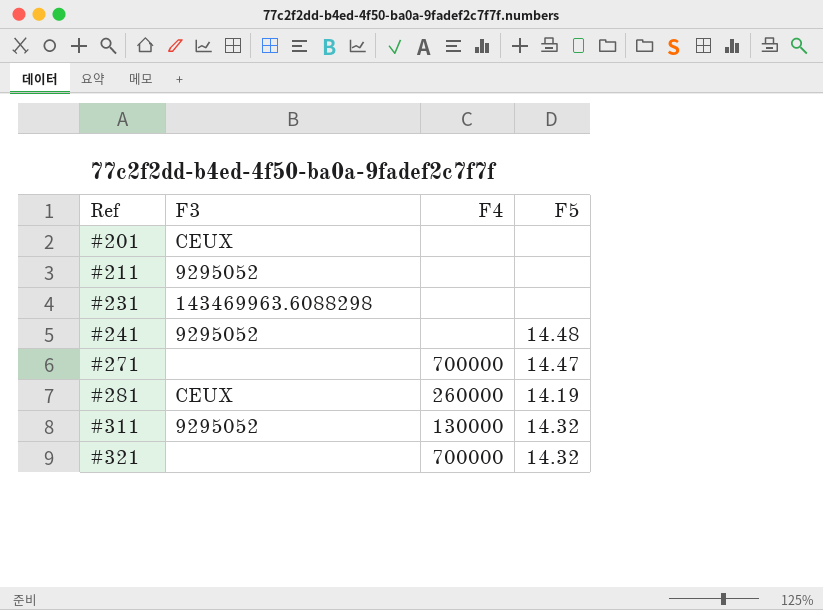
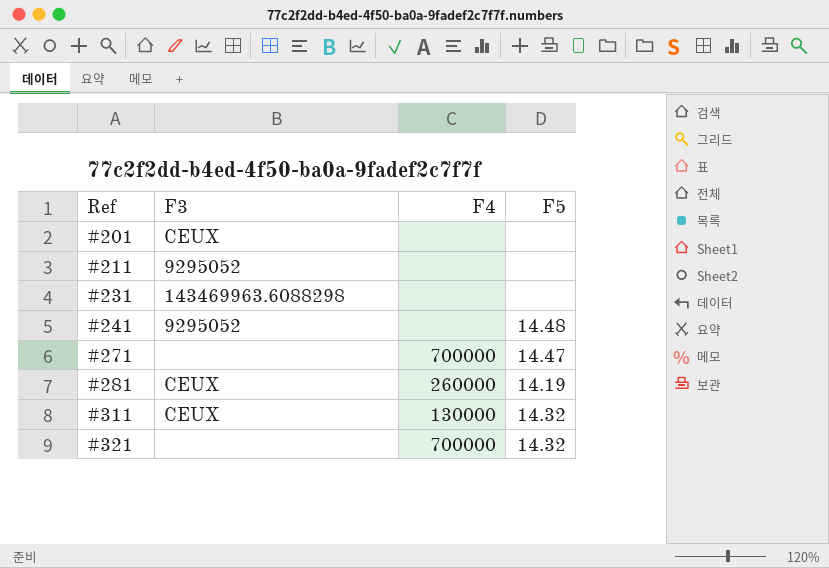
#311 | F3: 9295052 -> CEUX

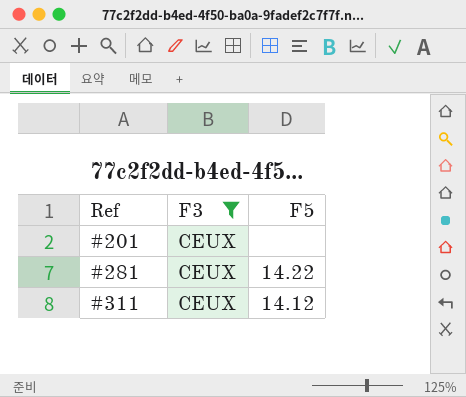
filter: none -> F3 = CEUX
column F4 | position: 3 -> none
#281 | F5: 14.19 -> 14.22
#311 | F5: 14.32 -> 14.12

